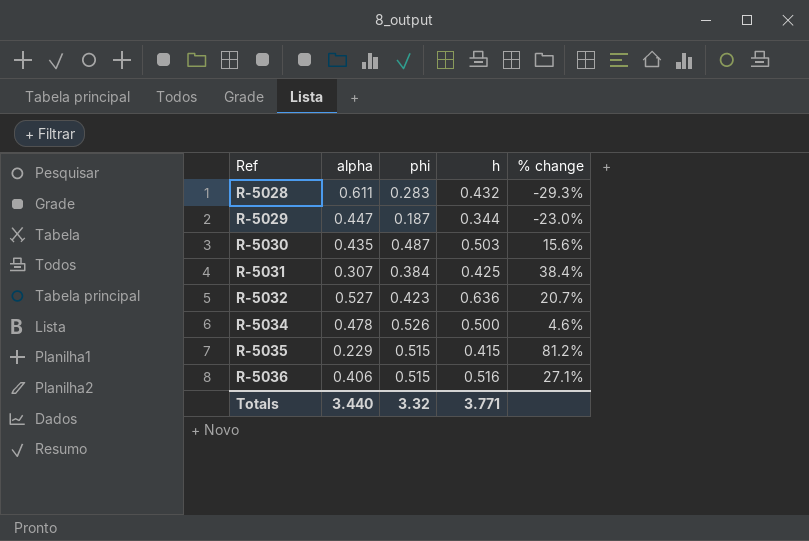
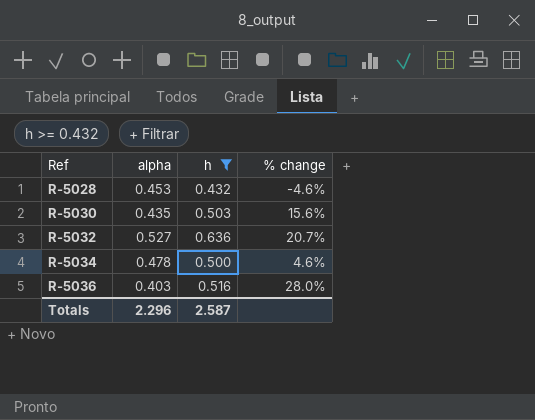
filter: none -> h >= 0.432
column phi | position: 3 -> none
R-5028 | alpha: 0.611 -> 0.453
R-5028 | % change: -29.3% -> -4.6%
R-5036 | alpha: 0.406 -> 0.403
R-5036 | % change: 27.1% -> 28.0%
Totals | alpha: 3.440 -> 2.296
Totals | h: 3.771 -> 2.587

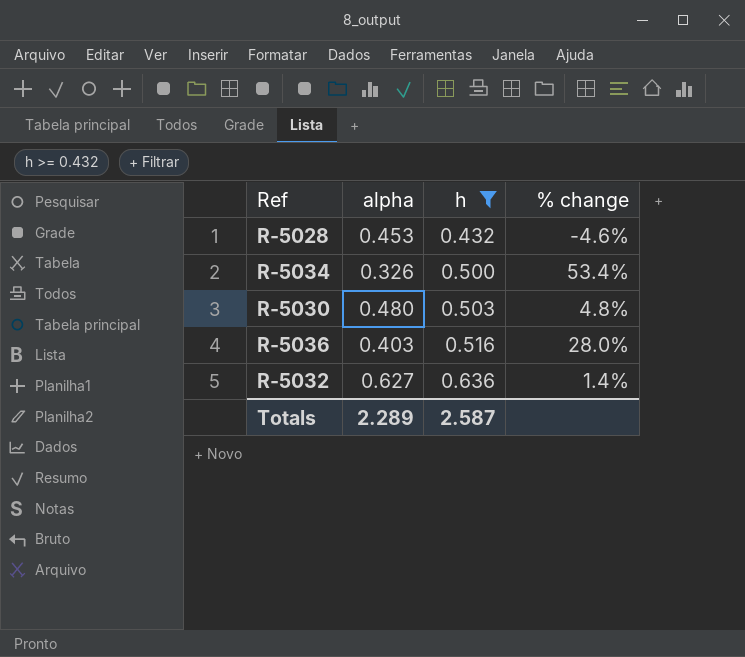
row order: Ref ascending -> h ascending
R-5034 | alpha: 0.478 -> 0.326
R-5034 | % change: 4.6% -> 53.4%
R-5030 | alpha: 0.435 -> 0.480
R-5030 | % change: 15.6% -> 4.8%
R-5032 | alpha: 0.527 -> 0.627
R-5032 | % change: 20.7% -> 1.4%
Totals | alpha: 2.296 -> 2.289

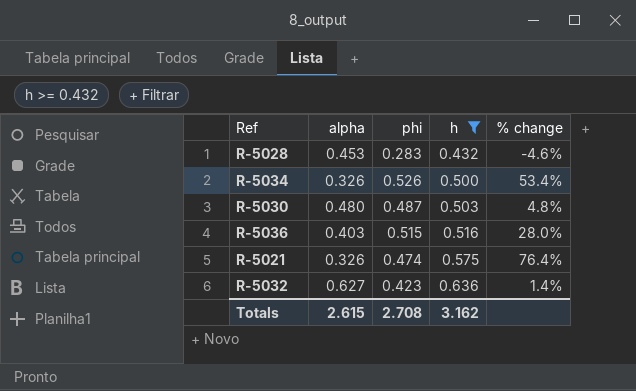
column phi | position: none -> 3
row R-5021: none -> 0.326 | 0.474 | 0.575 | 76.4%
Totals | alpha: 2.289 -> 2.615
Totals | h: 2.587 -> 3.162

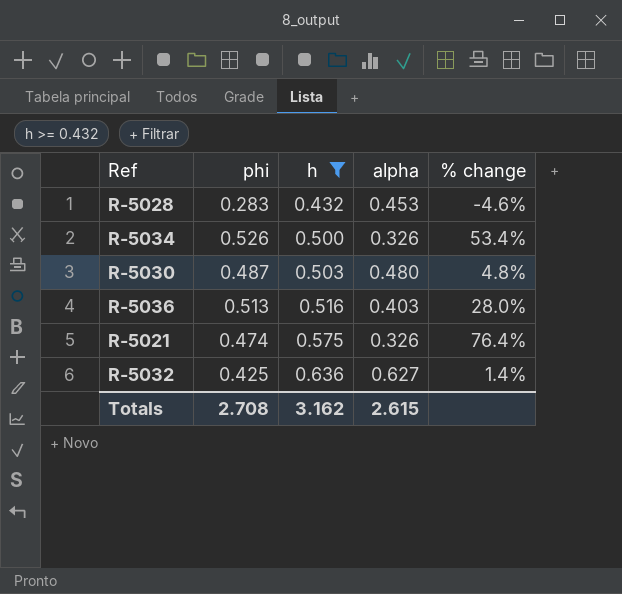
column alpha | position: 2 -> 4
R-5036 | phi: 0.515 -> 0.513
R-5032 | phi: 0.423 -> 0.425

